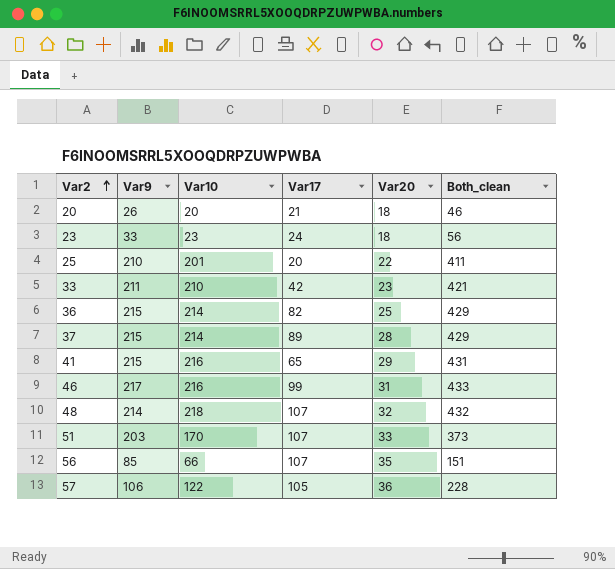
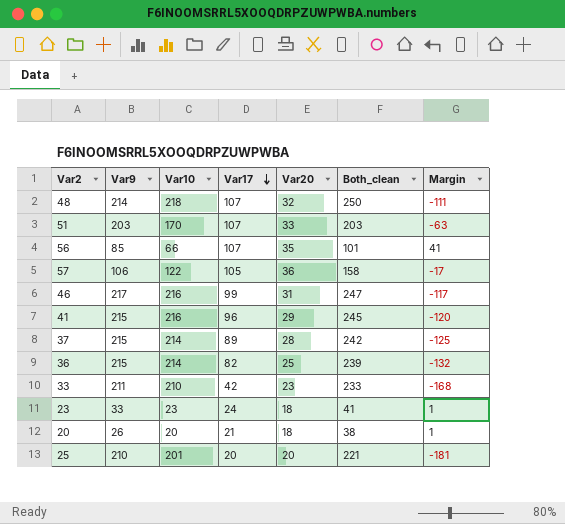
row order: Var2 ascending -> Var17 descending
column Both_clean | formula: [Var9] + [Var10] -> [Var10] + [Var20]
column Margin | formula: none -> [Var17] - [Var10]
41 | Var17: 65 -> 96
25 | Var20: 22 -> 20

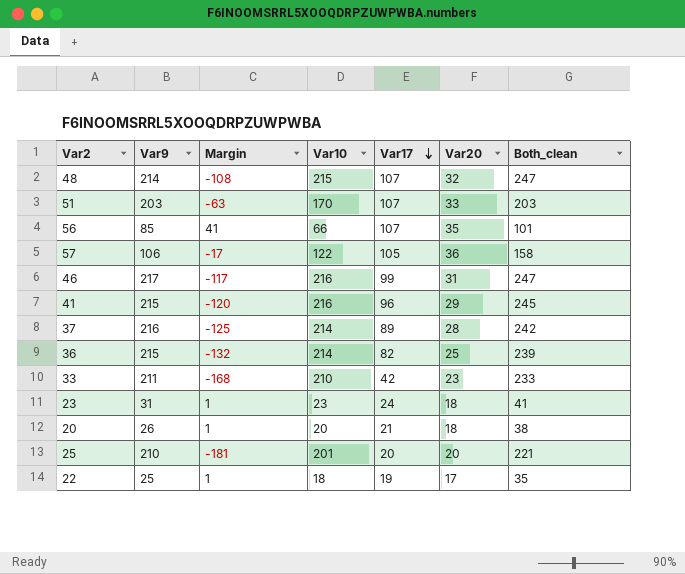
column Margin | position: 7 -> 3
48 | Margin: -111 -> -108
48 | Var10: 218 -> 215
48 | Both_clean: 250 -> 247
37 | Var9: 215 -> 216
23 | Var9: 33 -> 31
row 22: none -> 25 | 1 | 18 | 19 | 17 | 35

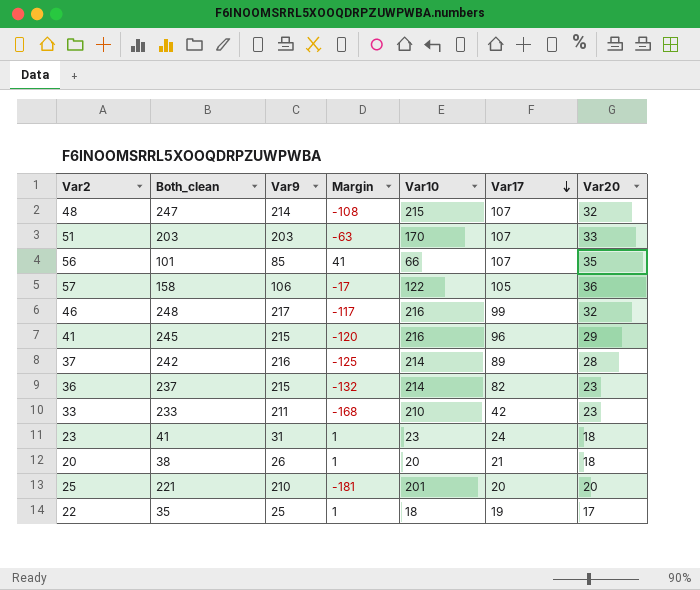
column Both_clean | position: 7 -> 2
46 | Both_clean: 247 -> 248
46 | Var20: 31 -> 32
36 | Both_clean: 239 -> 237
36 | Var20: 25 -> 23

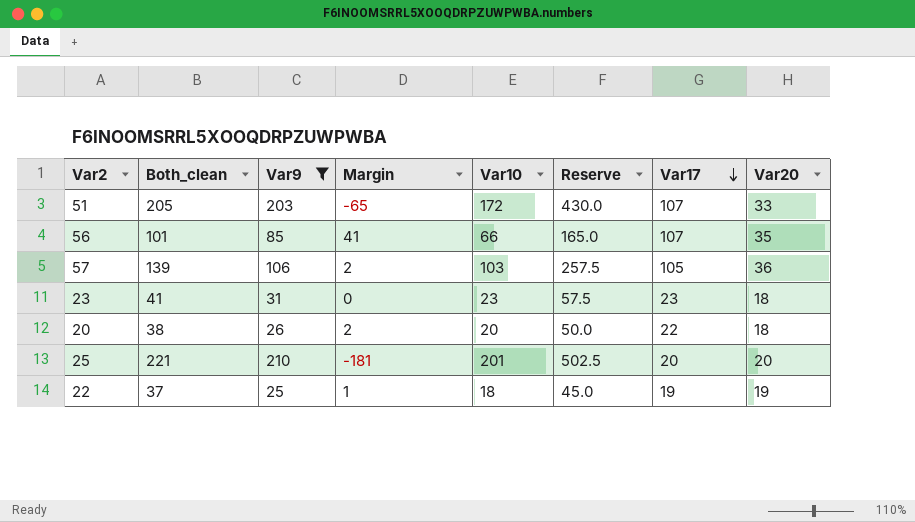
filter: none -> Var9 <= 210
column Reserve | formula: none -> [Var10] * 2.5
51 | Both_clean: 203 -> 205
51 | Margin: -63 -> -65
51 | Var10: 170 -> 172
57 | Both_clean: 158 -> 139
57 | Margin: -17 -> 2
57 | Var10: 122 -> 103
23 | Margin: 1 -> 0
23 | Var17: 24 -> 23
20 | Margin: 1 -> 2
20 | Var17: 21 -> 22
22 | Both_clean: 35 -> 37
22 | Var20: 17 -> 19

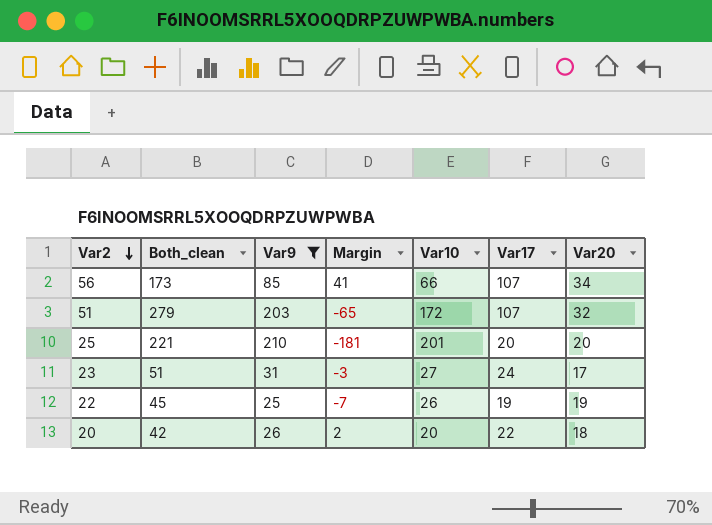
row order: Var17 descending -> Var2 descending
column Reserve | formula: [Var10] * 2.5 -> none
column Both_clean | formula: [Var10] + [Var20] -> [Var10] + [Var17]
row 57: 139 | 106 | 2 | 103 | 257.5 | 105 | 36 -> none
56 | Var20: 35 -> 34
51 | Var20: 33 -> 32
23 | Margin: 0 -> -3
23 | Var10: 23 -> 27
23 | Var17: 23 -> 24
23 | Var20: 18 -> 17
22 | Margin: 1 -> -7
22 | Var10: 18 -> 26

